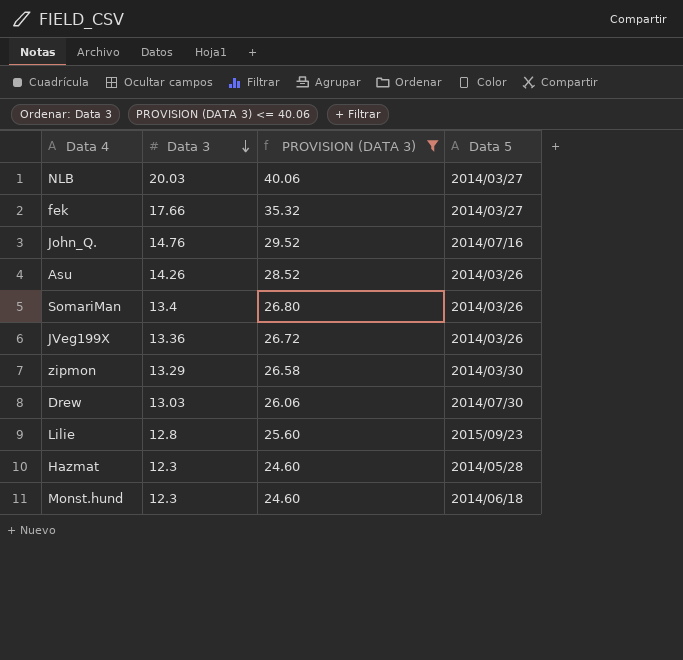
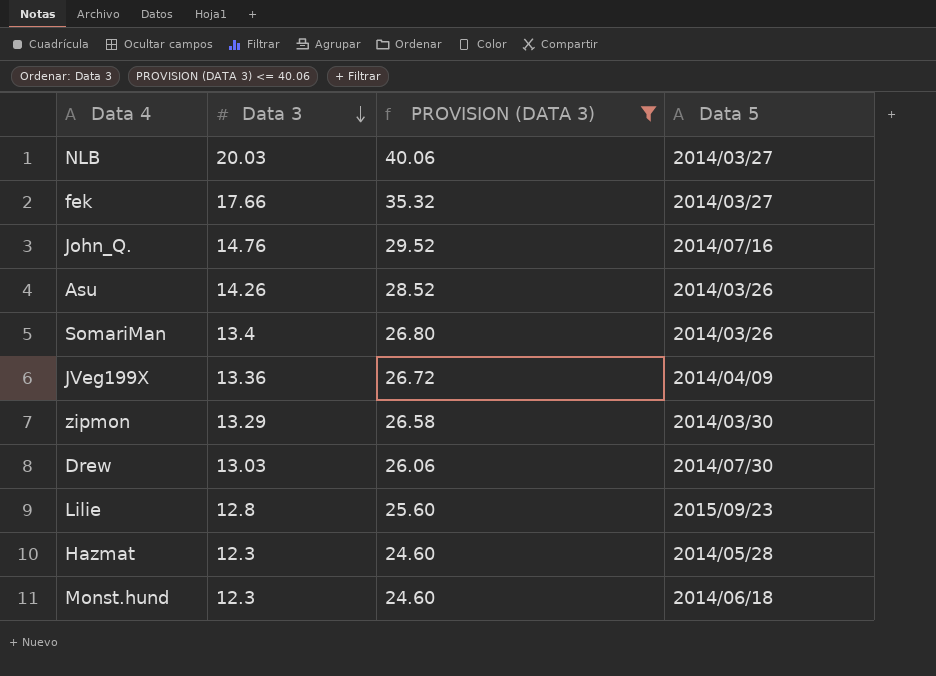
JVeg199X | Data 5: 2014/03/26 -> 2014/04/09

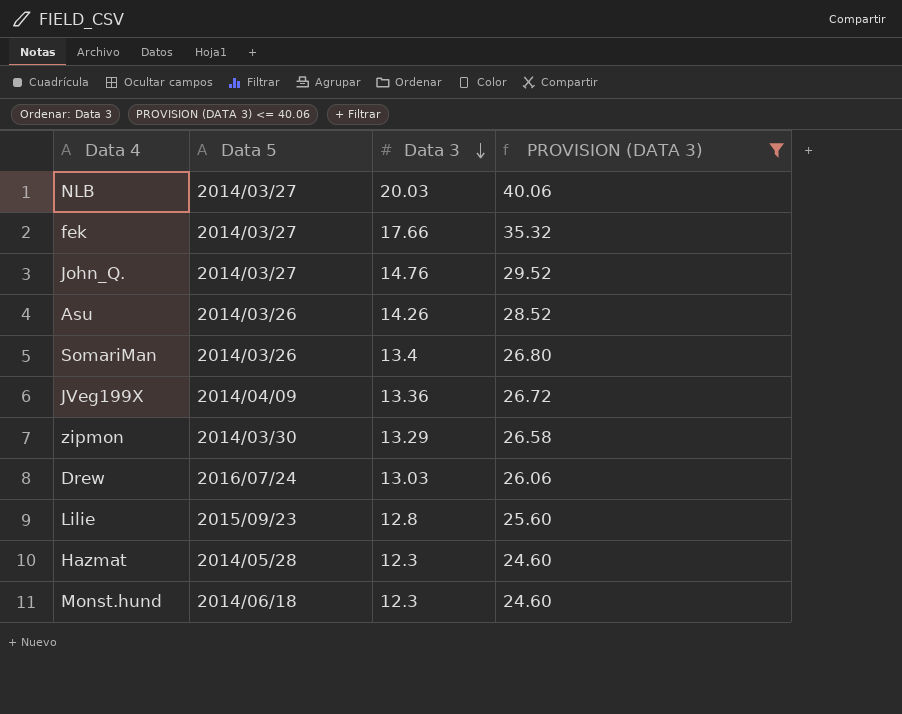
column Data 5 | position: 4 -> 2
John_Q. | Data 5: 2014/07/16 -> 2014/03/27
Drew | Data 5: 2014/07/30 -> 2016/07/24

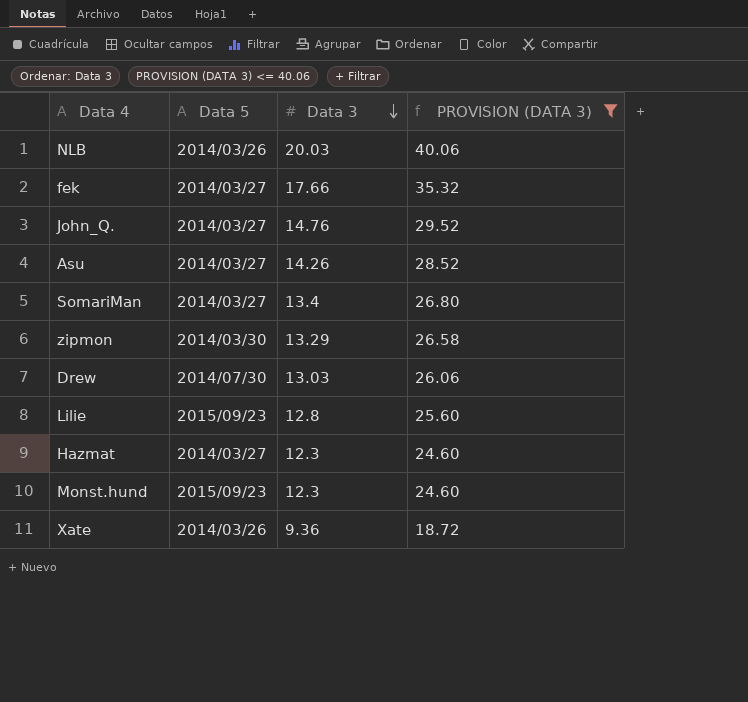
row JVeg199X: 2014/04/09 | 13.36 | 26.72 -> none
NLB | Data 5: 2014/03/27 -> 2014/03/26
Asu | Data 5: 2014/03/26 -> 2014/03/27
SomariMan | Data 5: 2014/03/26 -> 2014/03/27
Drew | Data 5: 2016/07/24 -> 2014/07/30
Hazmat | Data 5: 2014/05/28 -> 2014/03/27
Monst.hund | Data 5: 2014/06/18 -> 2015/09/23
row Xate: none -> 2014/03/26 | 9.36 | 18.72

